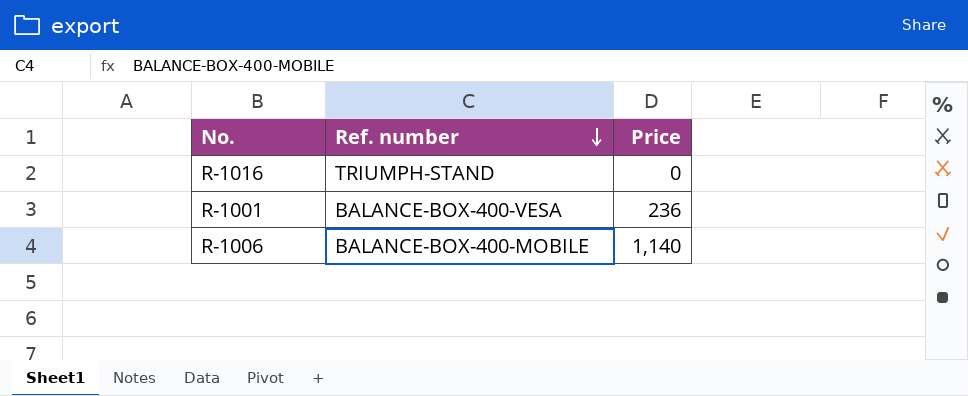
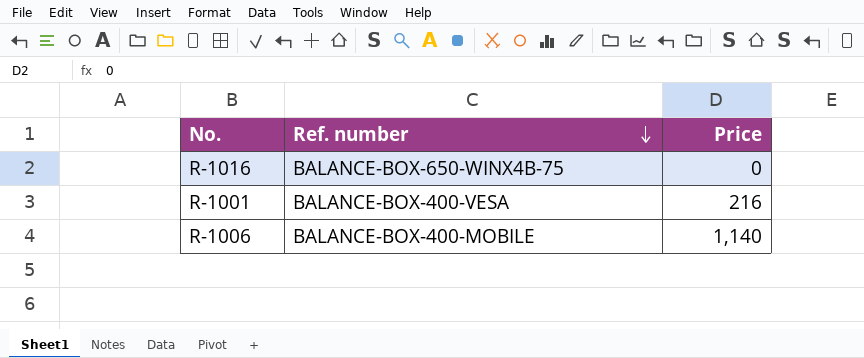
R-1016 | Ref. number: TRIUMPH-STAND -> BALANCE-BOX-650-WINX4B-75
R-1001 | Price: 236 -> 216

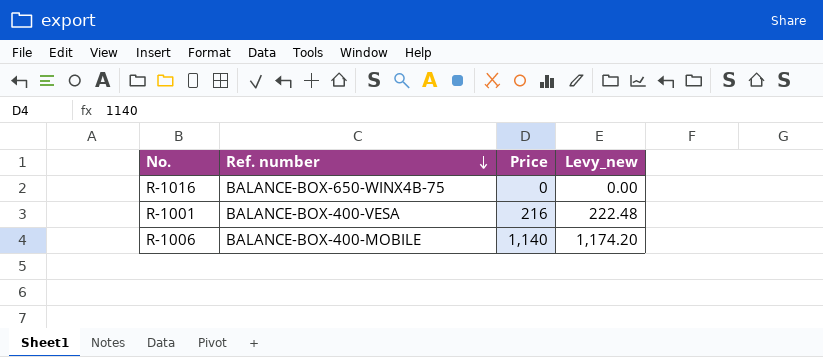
column Levy_new | formula: none -> [Price] * 1.03

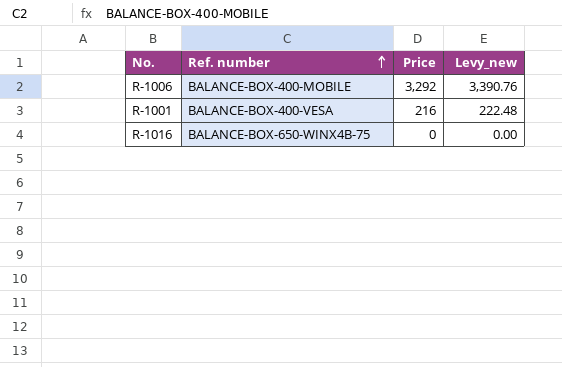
row order: Ref. number descending -> Ref. number ascending
R-1006 | Price: 1,140 -> 3,292
R-1006 | Levy_new: 1,174.20 -> 3,390.76

